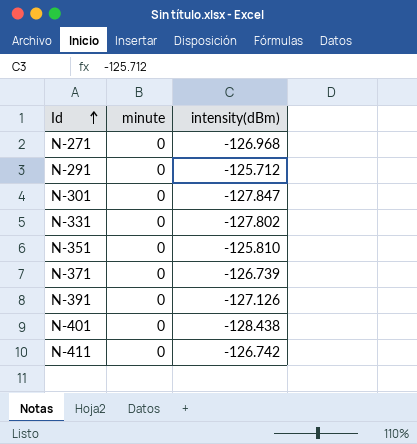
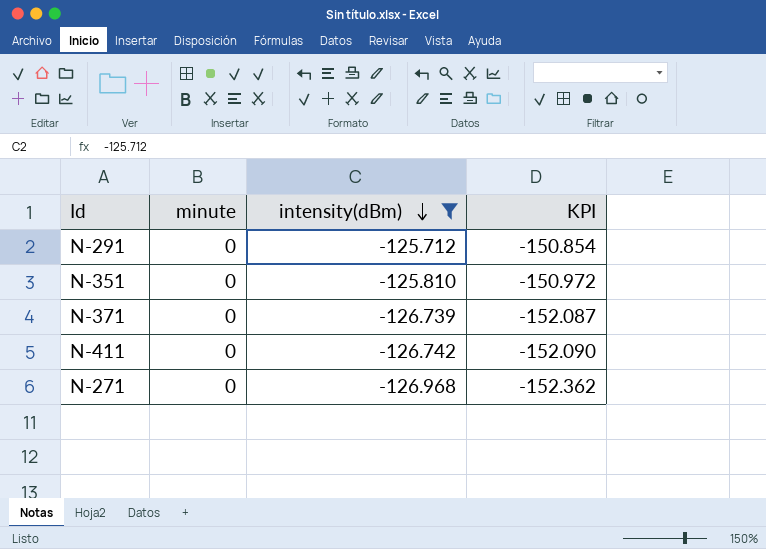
filter: none -> intensity(dBm) >= -126.968
row order: Id ascending -> intensity(dBm) descending
column KPI | formula: none -> [intensity(dBm)] * 1.2

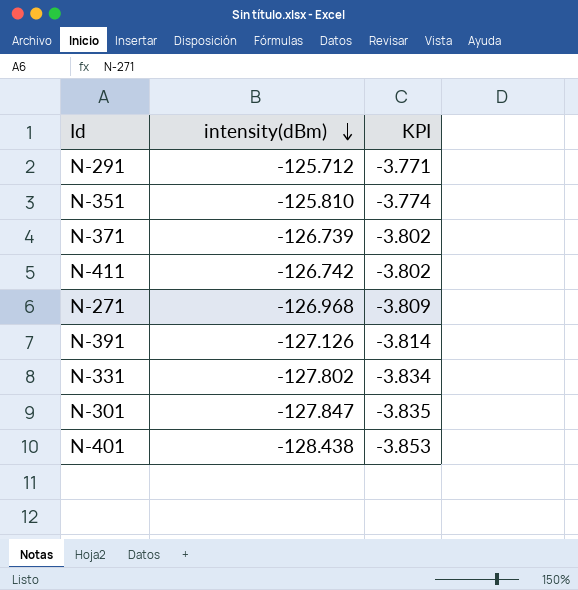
filter: intensity(dBm) >= -126.968 -> none
column minute | position: 2 -> none
column KPI | formula: [intensity(dBm)] * 1.2 -> [intensity(dBm)] * 0.03

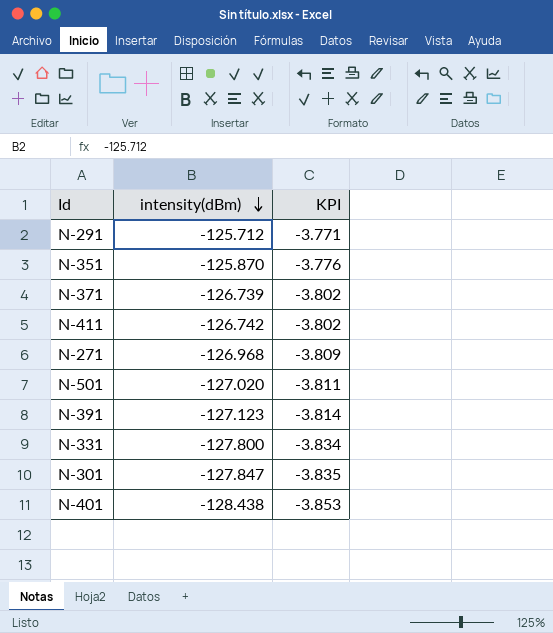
N-351 | intensity(dBm): -125.810 -> -125.870
N-351 | KPI: -3.774 -> -3.776
row N-501: none -> -127.020 | -3.811
N-391 | intensity(dBm): -127.126 -> -127.123
N-331 | intensity(dBm): -127.802 -> -127.800

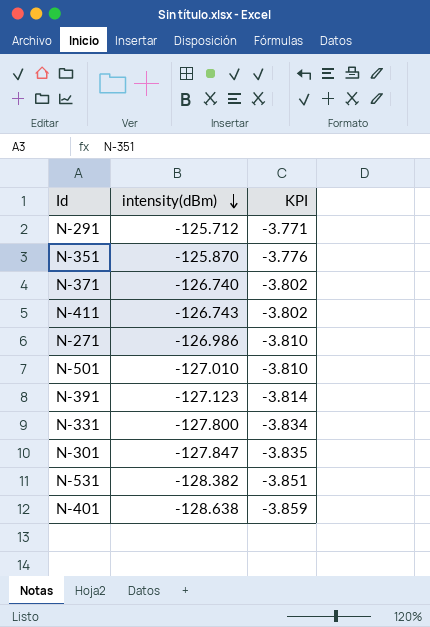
N-371 | intensity(dBm): -126.739 -> -126.740
N-411 | intensity(dBm): -126.742 -> -126.743
N-271 | intensity(dBm): -126.968 -> -126.986
N-271 | KPI: -3.809 -> -3.810
N-501 | intensity(dBm): -127.020 -> -127.010
N-501 | KPI: -3.811 -> -3.810
row N-531: none -> -128.382 | -3.851
N-401 | intensity(dBm): -128.438 -> -128.638
N-401 | KPI: -3.853 -> -3.859

